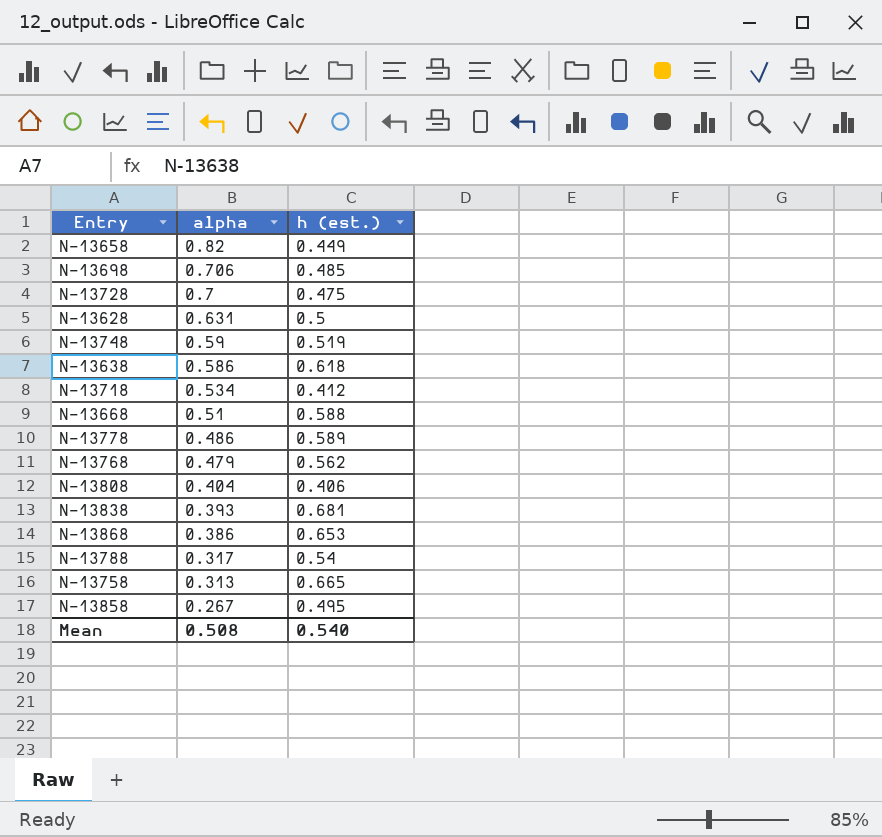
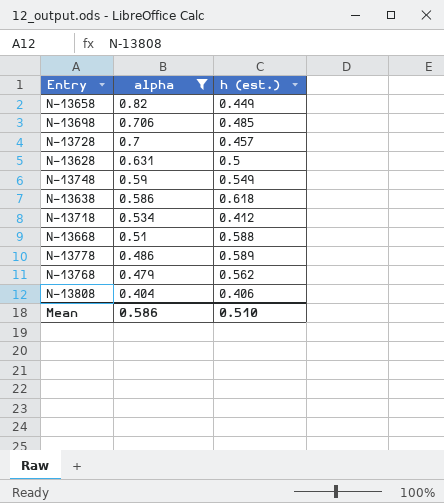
filter: none -> alpha >= 0.404
N-13728 | h (est.): 0.475 -> 0.457
N-13748 | h (est.): 0.519 -> 0.549
Mean | alpha: 0.508 -> 0.586
Mean | h (est.): 0.540 -> 0.510

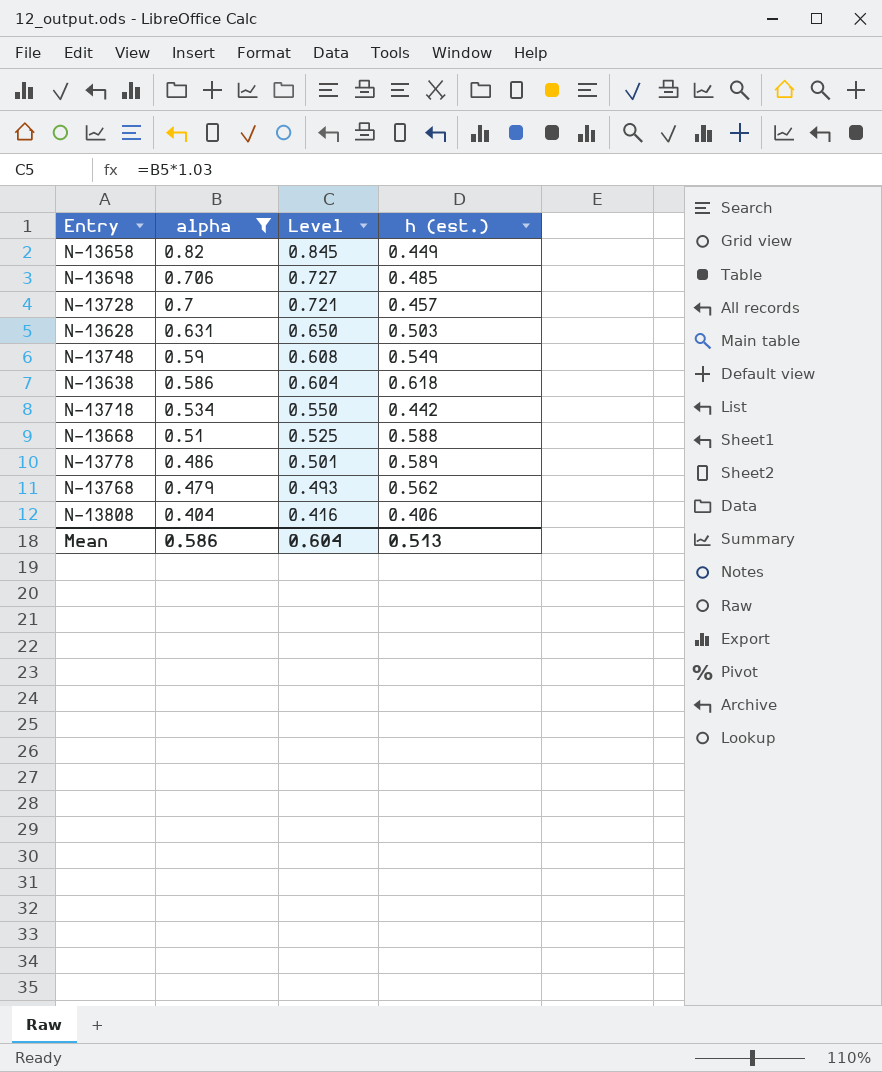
column Level | formula: none -> [alpha] * 1.03
N-13628 | h (est.): 0.5 -> 0.503
N-13718 | h (est.): 0.412 -> 0.442
Mean | h (est.): 0.510 -> 0.513

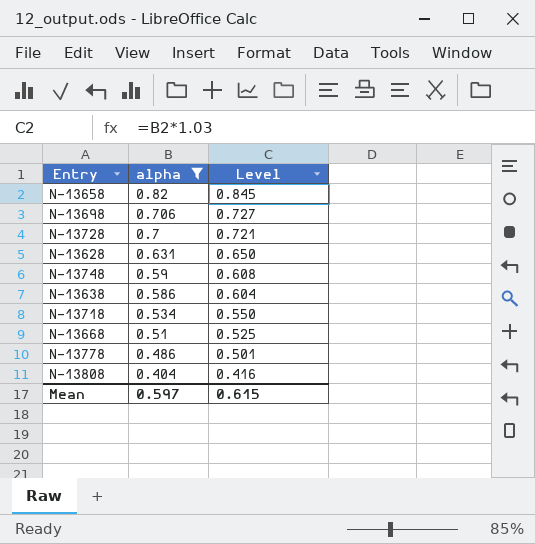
column h (est.) | position: 4 -> none
row N-13768: 0.479 | 0.493 | 0.562 -> none
Mean | alpha: 0.586 -> 0.597
Mean | Level: 0.604 -> 0.615

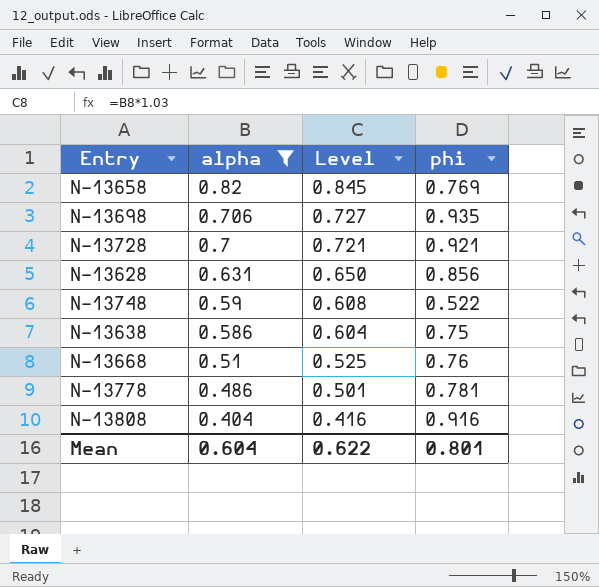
column phi | position: none -> 4
row N-13718: 0.534 | 0.550 -> none
Mean | alpha: 0.597 -> 0.604
Mean | Level: 0.615 -> 0.622

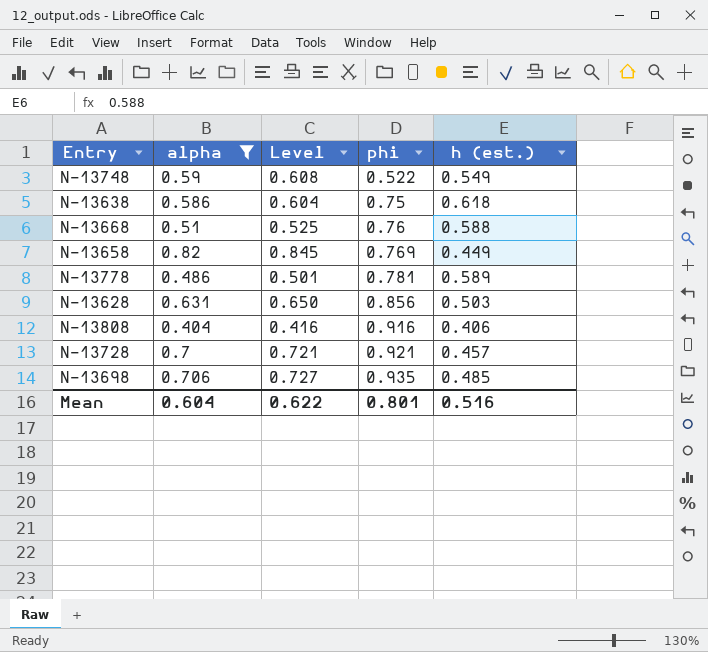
row order: alpha descending -> phi ascending
column h (est.) | position: none -> 5

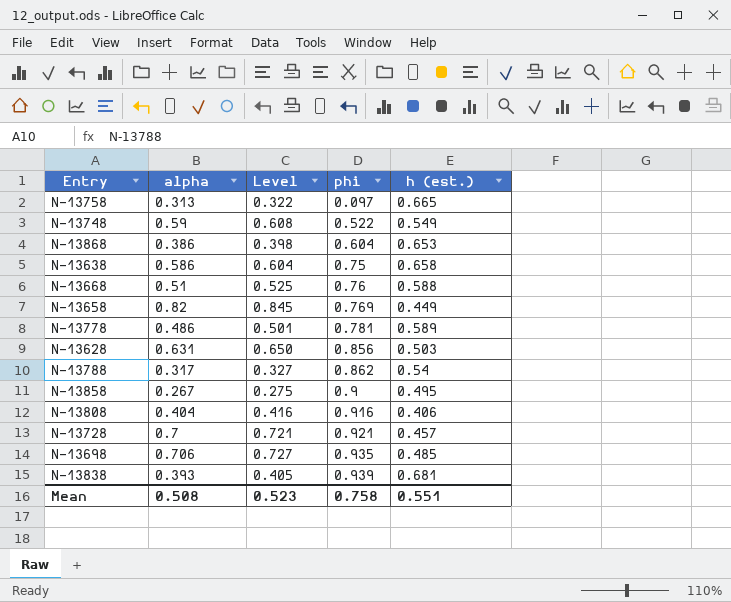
filter: alpha >= 0.404 -> none
N-13638 | h (est.): 0.618 -> 0.658
Mean | alpha: 0.604 -> 0.508
Mean | Level: 0.622 -> 0.523
Mean | phi: 0.801 -> 0.758
Mean | h (est.): 0.516 -> 0.551

